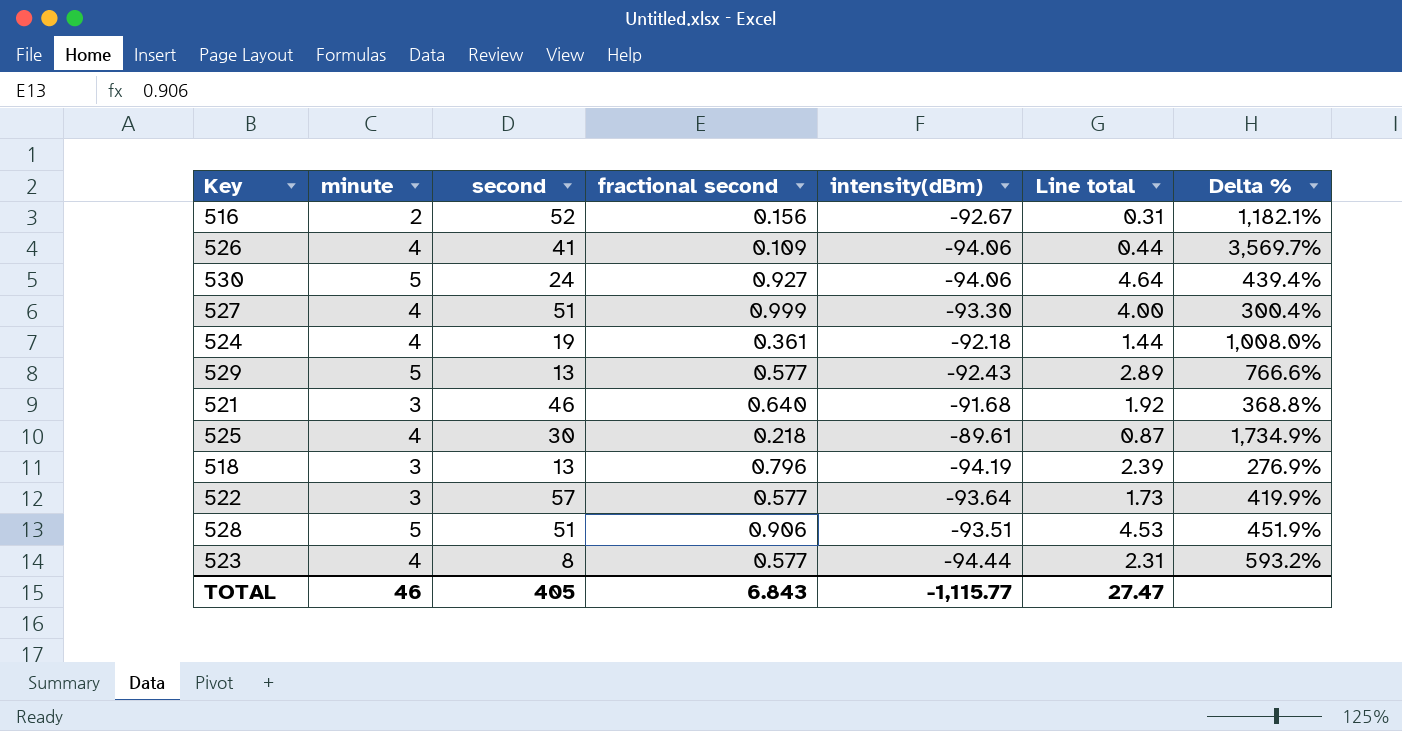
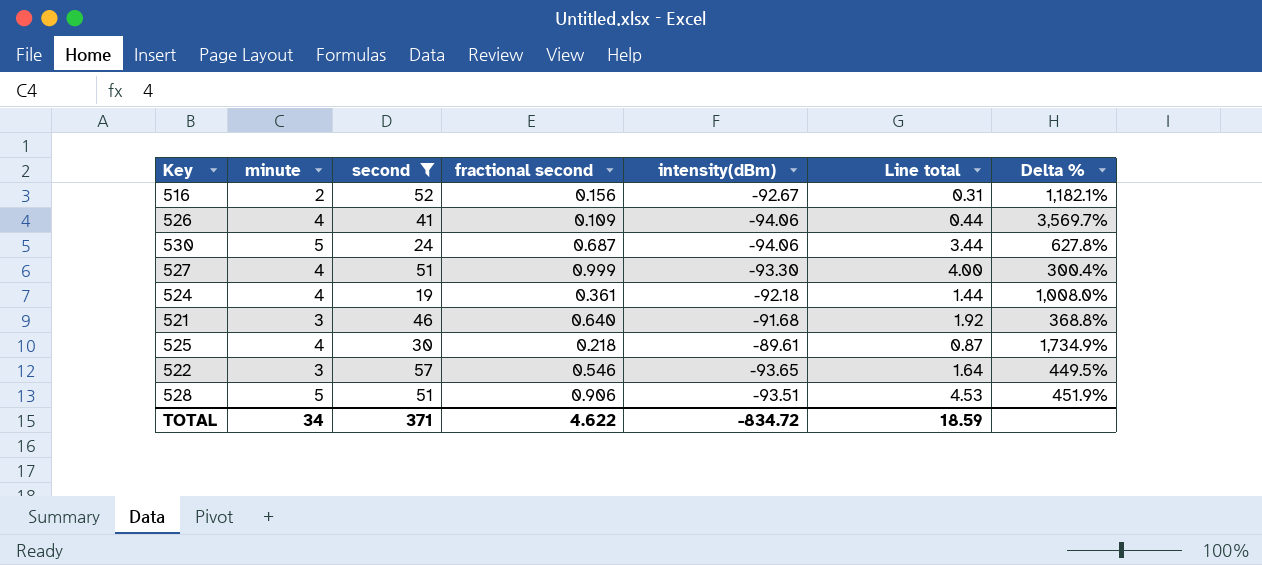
filter: none -> second >= 19
530 | fractional second: 0.927 -> 0.687
530 | Line total: 4.64 -> 3.44
530 | Delta %: 439.4% -> 627.8%
522 | fractional second: 0.577 -> 0.546
522 | intensity(dBm): -93.64 -> -93.65
522 | Line total: 1.73 -> 1.64
522 | Delta %: 419.9% -> 449.5%
TOTAL | minute: 46 -> 34
TOTAL | second: 405 -> 371
TOTAL | fractional second: 6.843 -> 4.622
TOTAL | intensity(dBm): -1,115.77 -> -834.72
TOTAL | Line total: 27.47 -> 18.59

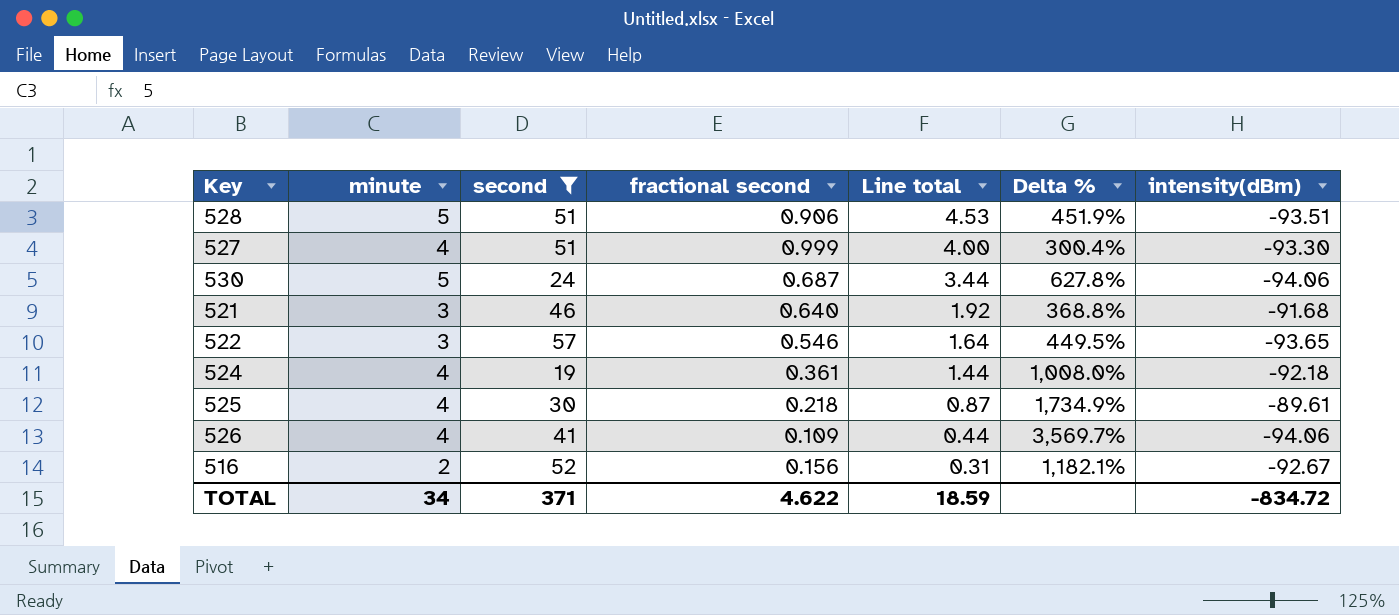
row order: none -> Line total descending
column intensity(dBm) | position: 5 -> 7

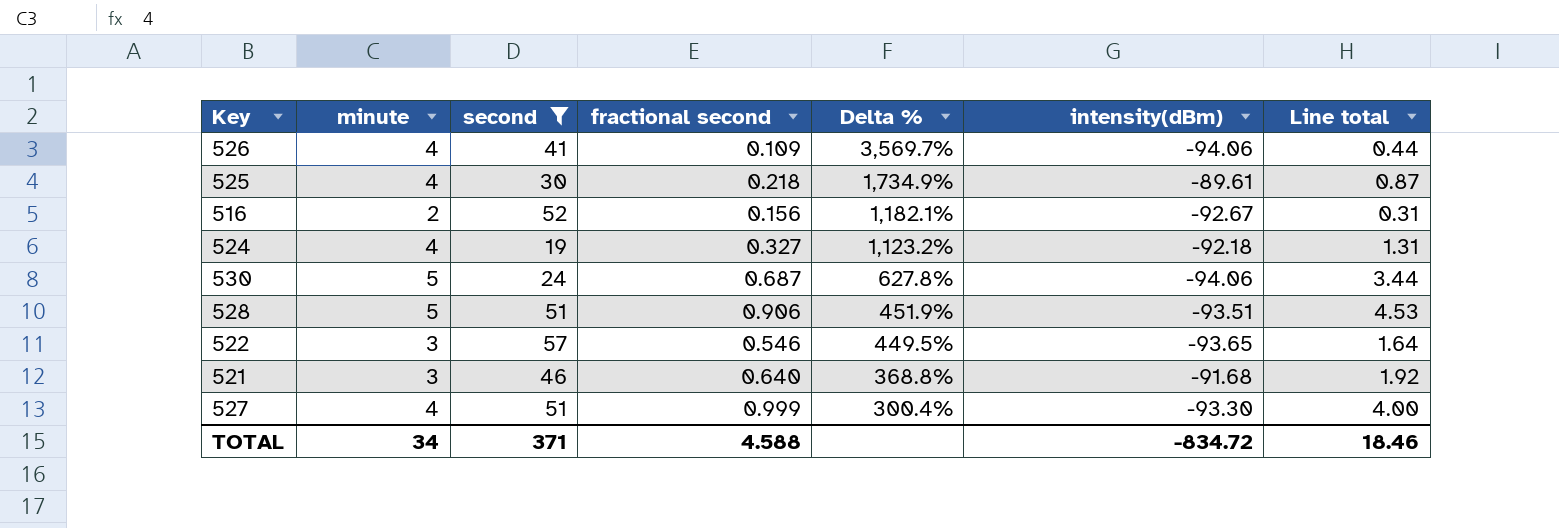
row order: Line total descending -> Delta % descending
column Line total | position: 5 -> 7
524 | fractional second: 0.361 -> 0.327
524 | Delta %: 1,008.0% -> 1,123.2%
524 | Line total: 1.44 -> 1.31
TOTAL | fractional second: 4.622 -> 4.588
TOTAL | Line total: 18.59 -> 18.46

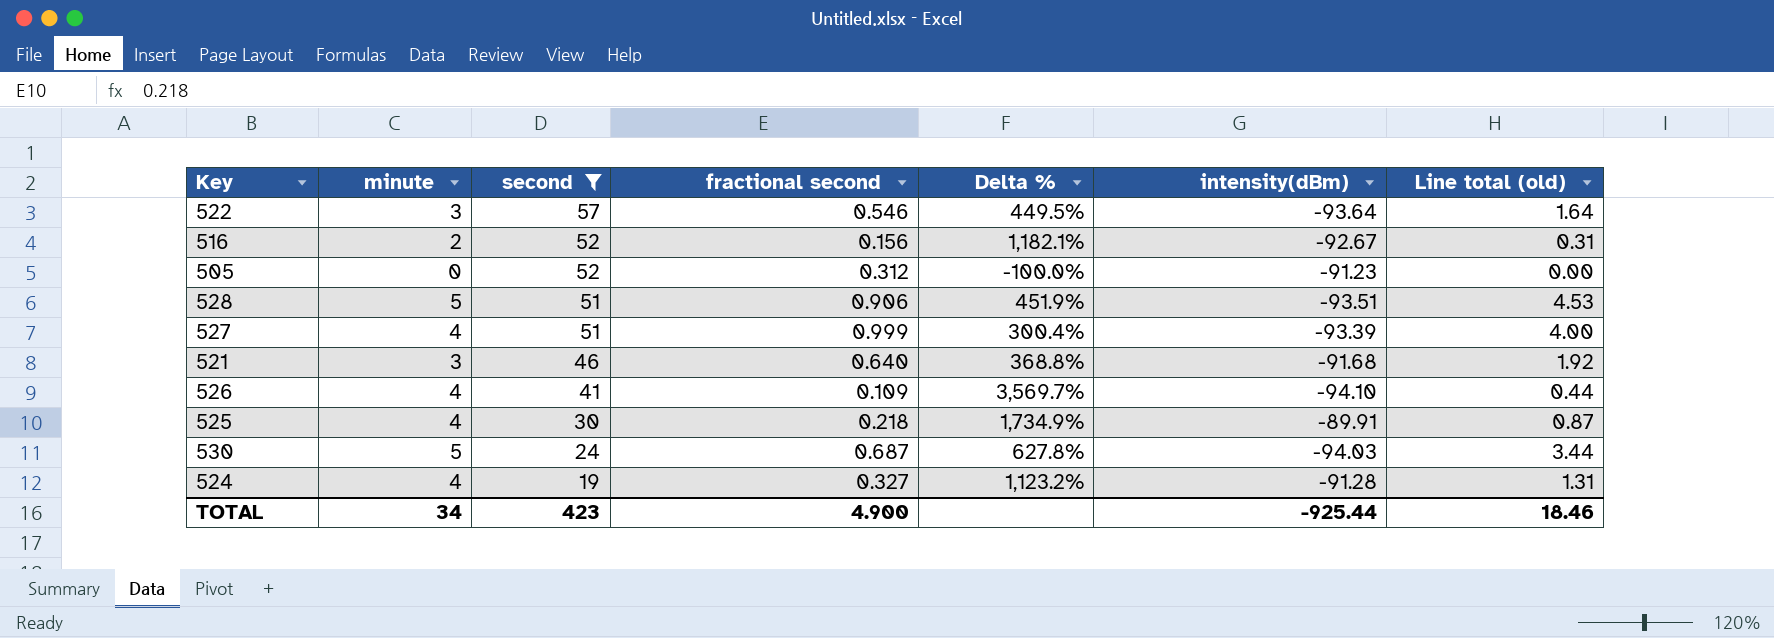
row order: Delta % descending -> second descending
column name: Line total -> Line total (old)
522 | intensity(dBm): -93.65 -> -93.64
row 505: none -> 0 | 52 | 0.312 | -100.0% | -91.23 | 0.00
527 | intensity(dBm): -93.30 -> -93.39
526 | intensity(dBm): -94.06 -> -94.10
525 | intensity(dBm): -89.61 -> -89.91
530 | intensity(dBm): -94.06 -> -94.03
524 | intensity(dBm): -92.18 -> -91.28
TOTAL | second: 371 -> 423
TOTAL | fractional second: 4.588 -> 4.900
TOTAL | intensity(dBm): -834.72 -> -925.44

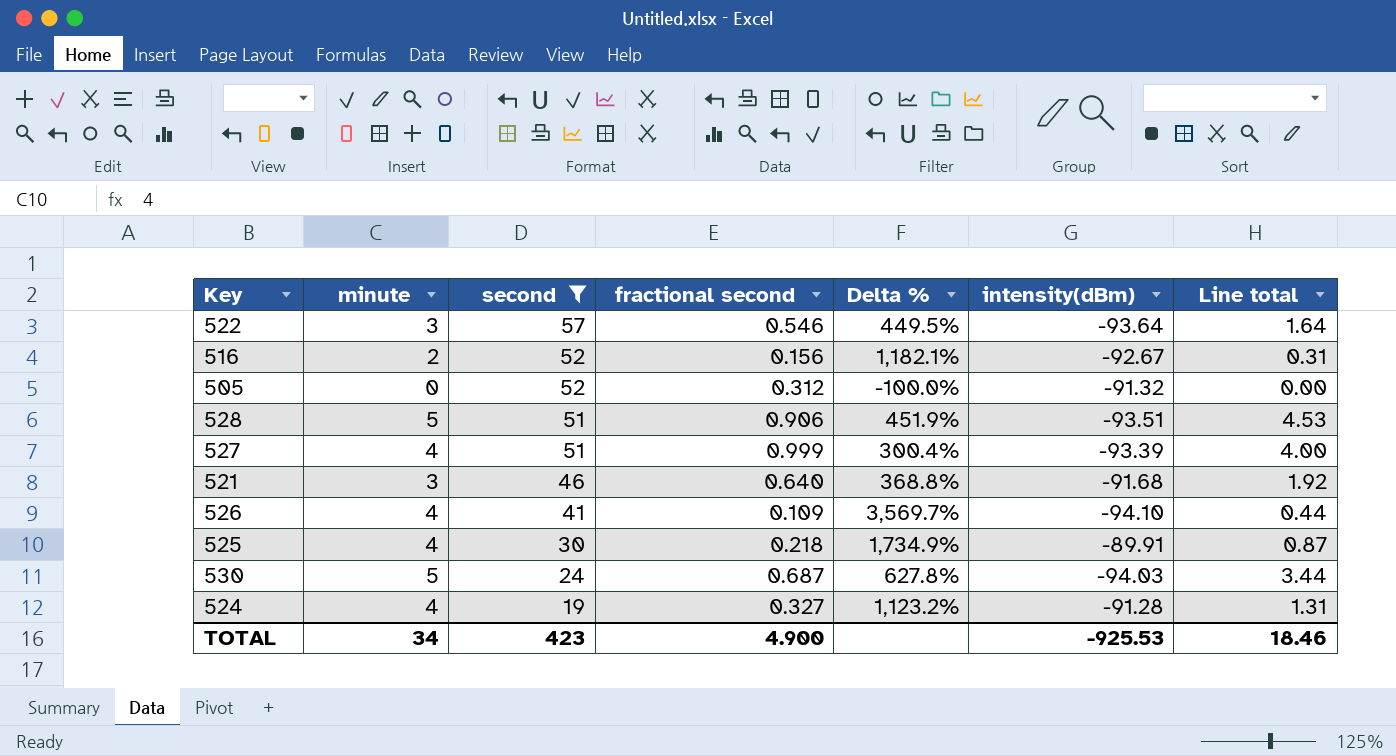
column name: Line total (old) -> Line total
505 | intensity(dBm): -91.23 -> -91.32
TOTAL | intensity(dBm): -925.44 -> -925.53

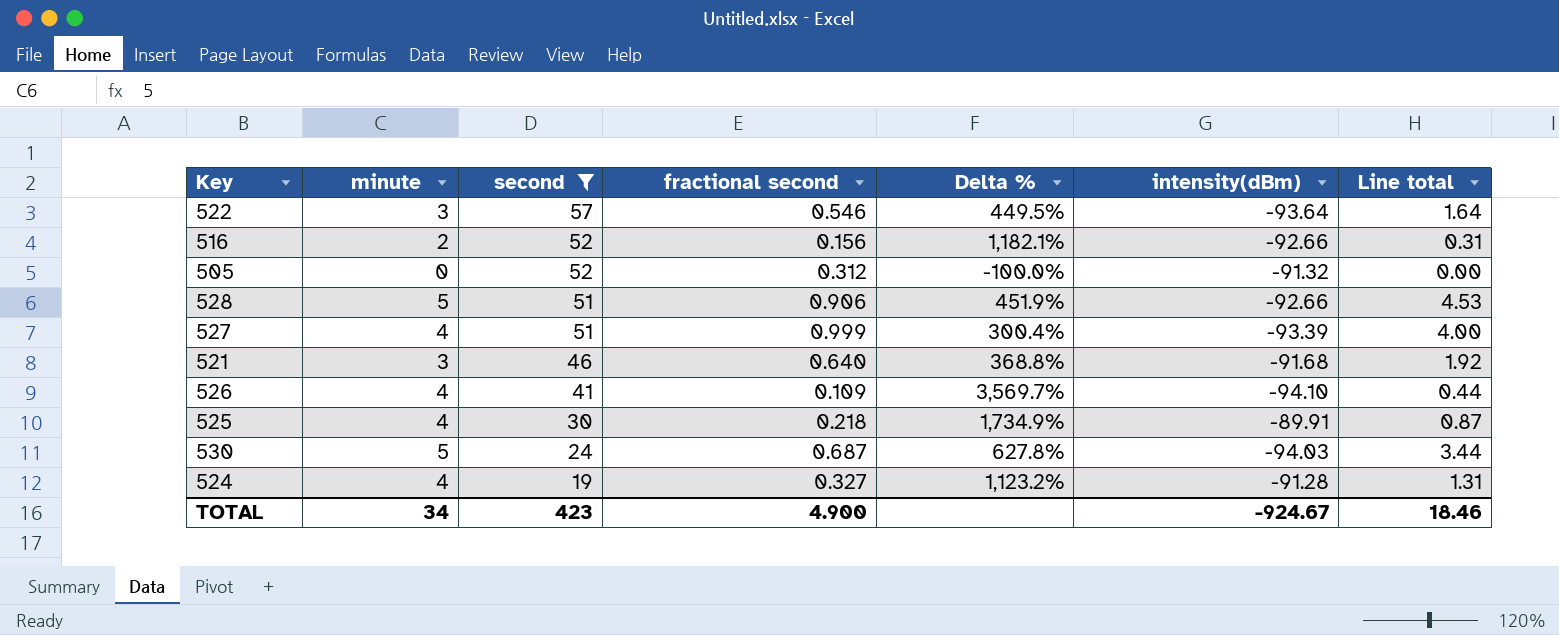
516 | intensity(dBm): -92.67 -> -92.66
528 | intensity(dBm): -93.51 -> -92.66
TOTAL | intensity(dBm): -925.53 -> -924.67

